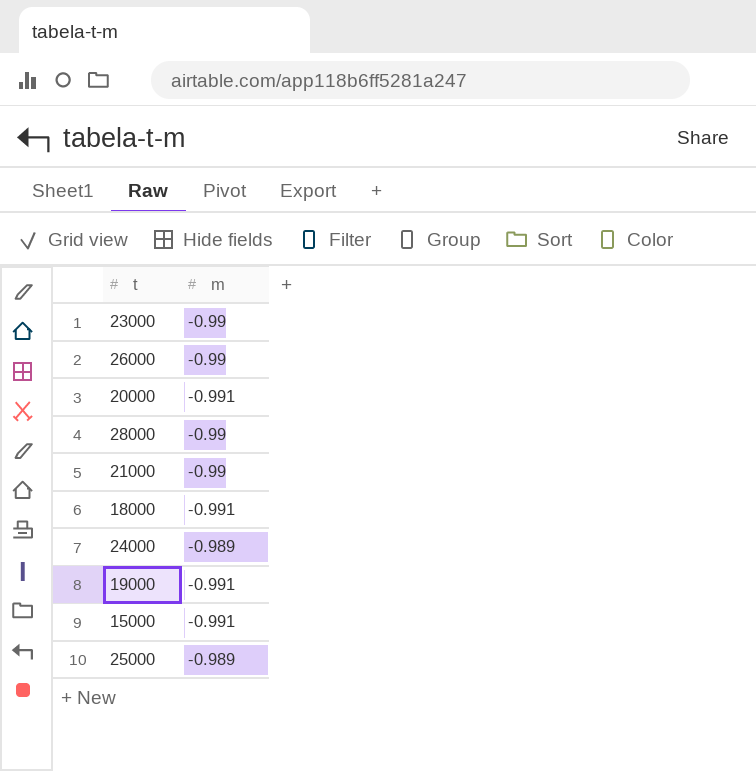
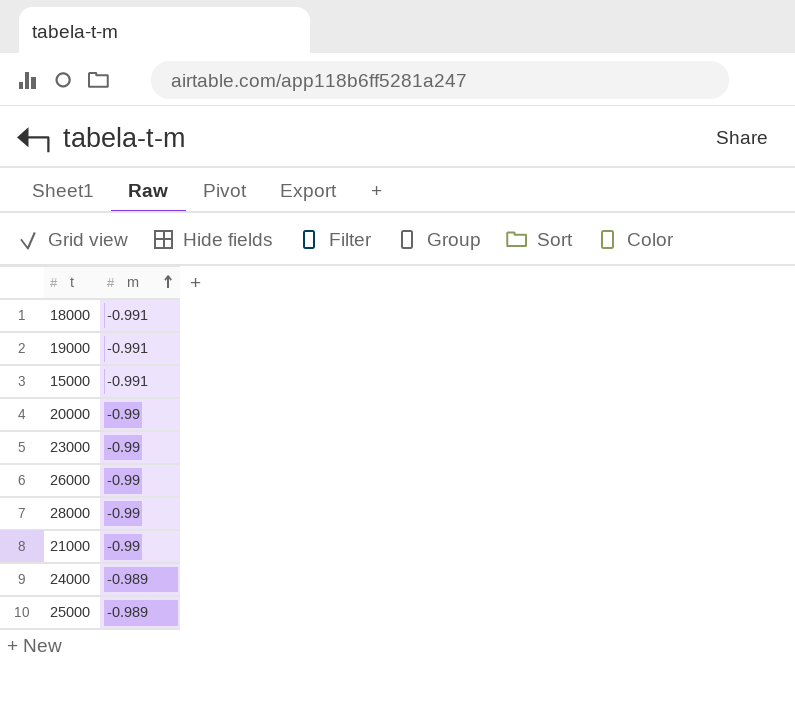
row order: none -> m ascending
20000 | m: -0.991 -> -0.99

